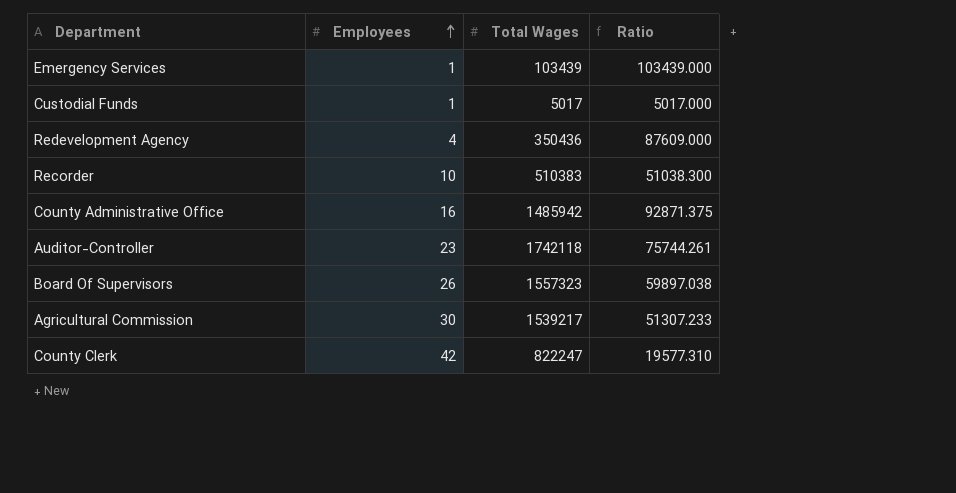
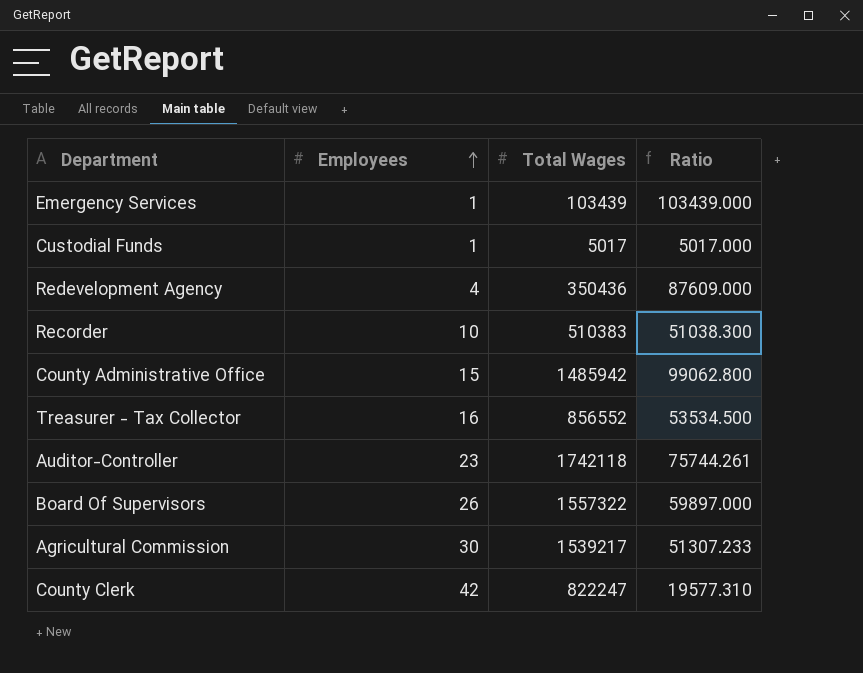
County Administrative Office | Employees: 16 -> 15
County Administrative Office | Ratio: 92871.375 -> 99062.800
row Treasurer - Tax Collector: none -> 16 | 856552 | 53534.500
Board Of Supervisors | Total Wages: 1557323 -> 1557322
Board Of Supervisors | Ratio: 59897.038 -> 59897.000

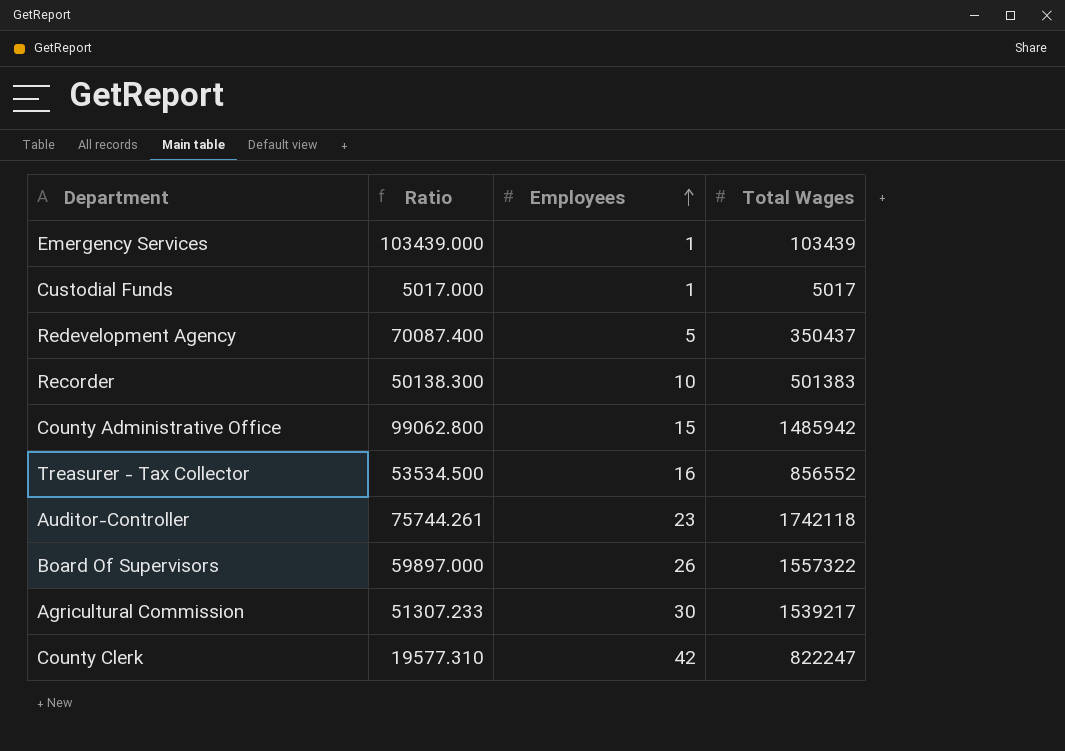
column Ratio | position: 4 -> 2
Redevelopment Agency | Ratio: 87609.000 -> 70087.400
Redevelopment Agency | Employees: 4 -> 5
Redevelopment Agency | Total Wages: 350436 -> 350437
Recorder | Ratio: 51038.300 -> 50138.300
Recorder | Total Wages: 510383 -> 501383

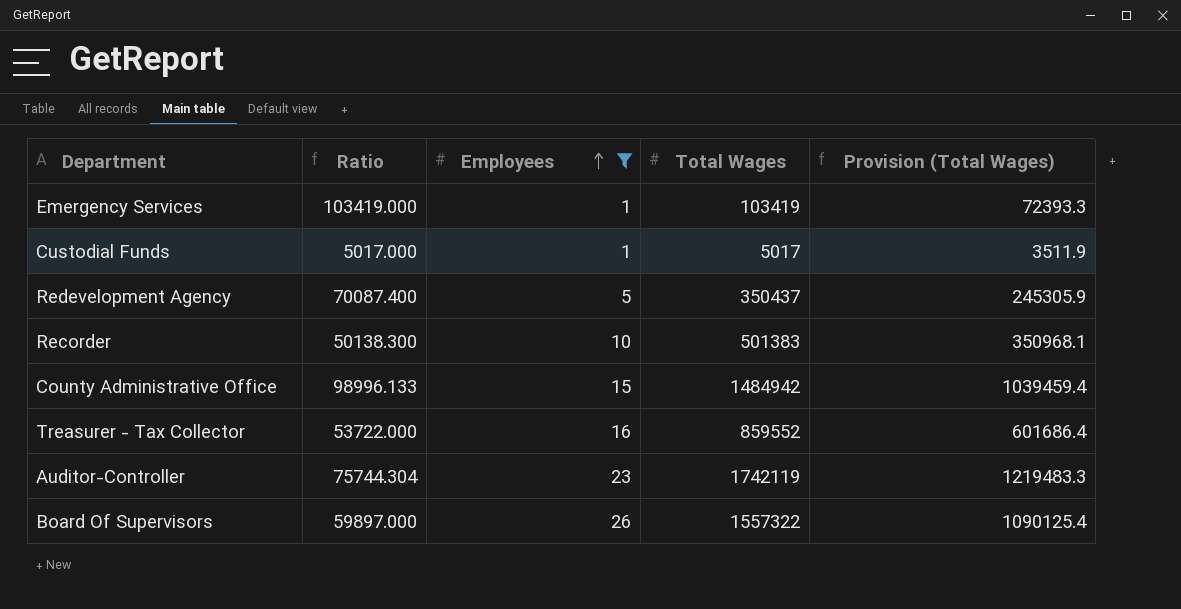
filter: none -> Employees <= 26
column Provision (Total Wages) | formula: none -> [Total Wages] * 0.7
Emergency Services | Ratio: 103439.000 -> 103419.000
Emergency Services | Total Wages: 103439 -> 103419
County Administrative Office | Ratio: 99062.800 -> 98996.133
County Administrative Office | Total Wages: 1485942 -> 1484942
Treasurer - Tax Collector | Ratio: 53534.500 -> 53722.000
Treasurer - Tax Collector | Total Wages: 856552 -> 859552
Auditor-Controller | Ratio: 75744.261 -> 75744.304
Auditor-Controller | Total Wages: 1742118 -> 1742119

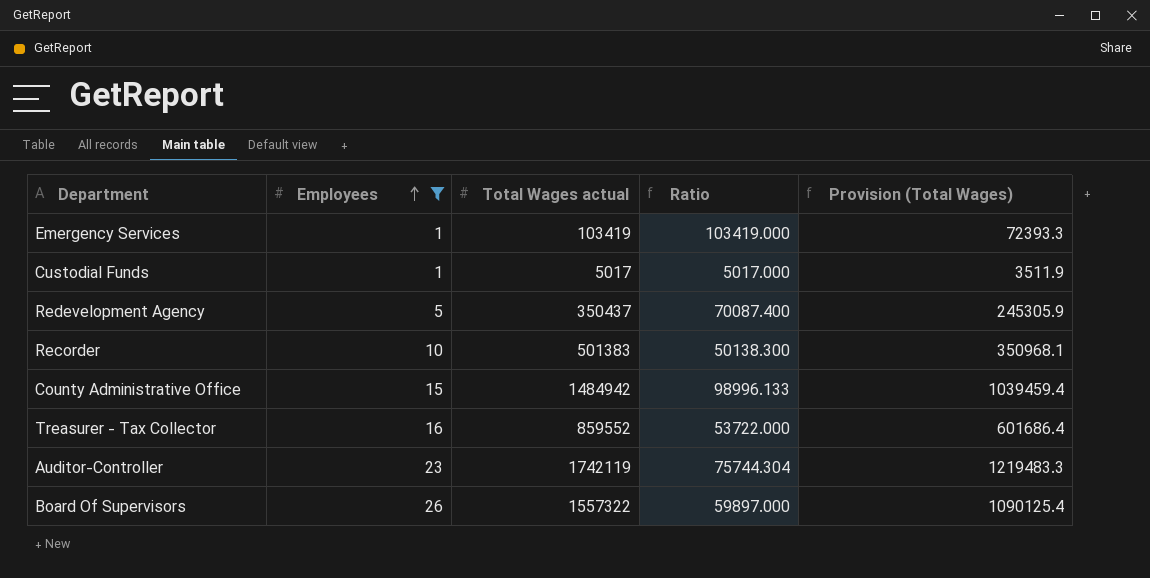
column name: Total Wages -> Total Wages actual
column Ratio | position: 2 -> 4

